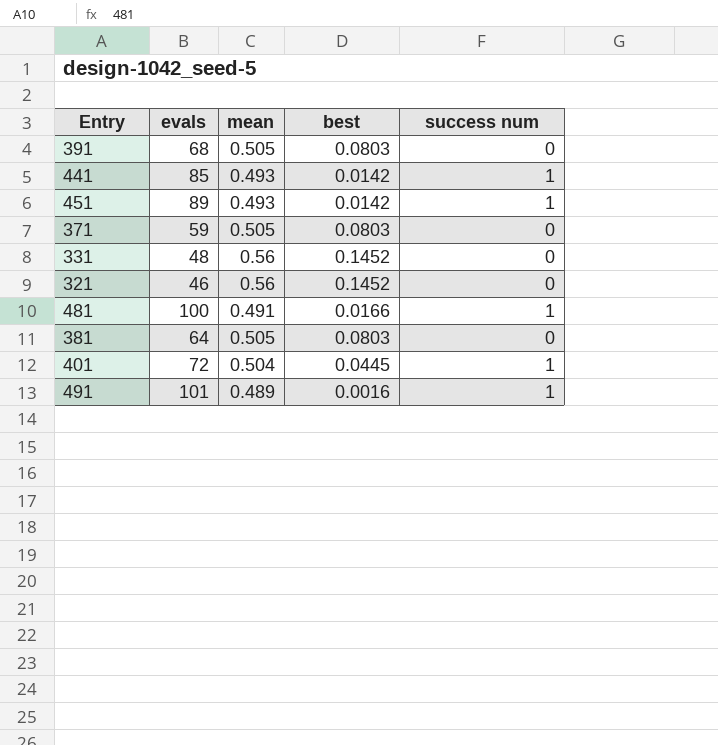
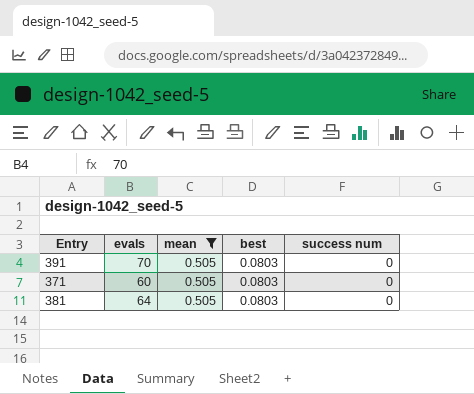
filter: none -> mean = 0.505
391 | evals: 68 -> 70
371 | evals: 59 -> 60

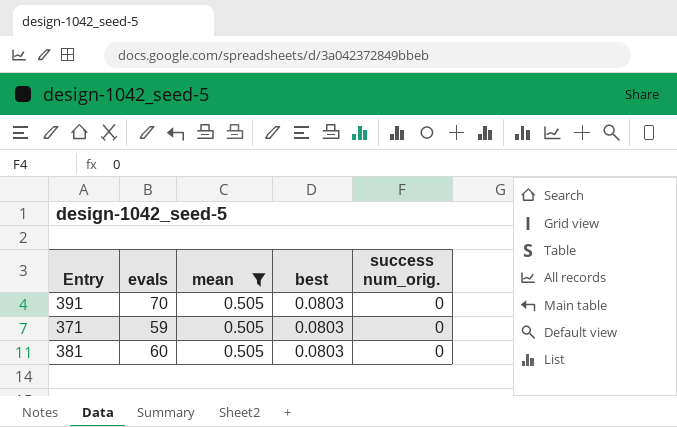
column name: success num -> success num_orig.
371 | evals: 60 -> 59
381 | evals: 64 -> 60

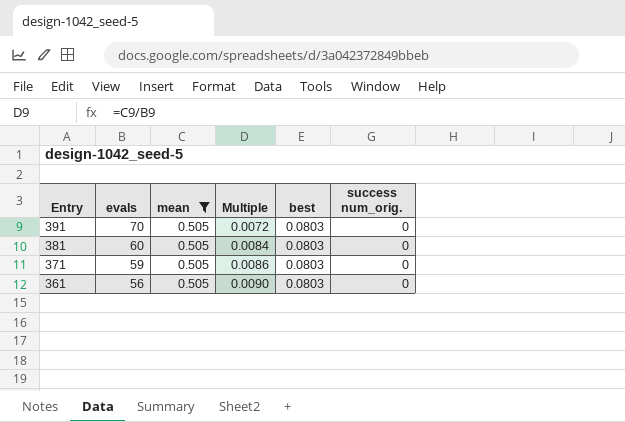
row order: none -> Entry descending
column Multiple | formula: none -> [mean] / [evals]
row 361: none -> 56 | 0.505 | 0.0090 | 0.0803 | 0

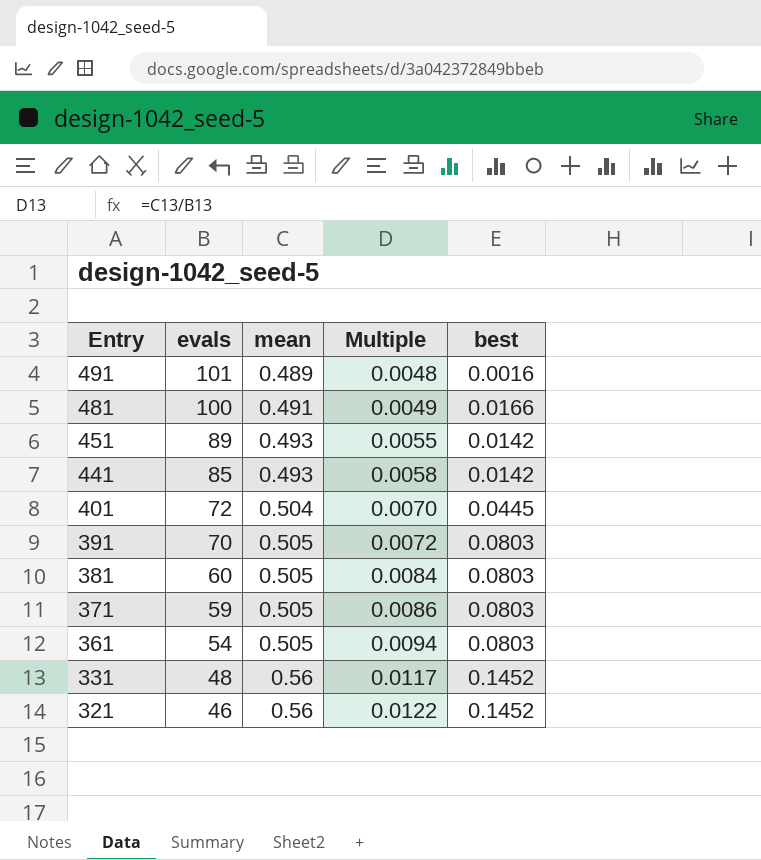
filter: mean = 0.505 -> none
column success num_orig. | position: 6 -> none
361 | evals: 56 -> 54
361 | Multiple: 0.0090 -> 0.0094

